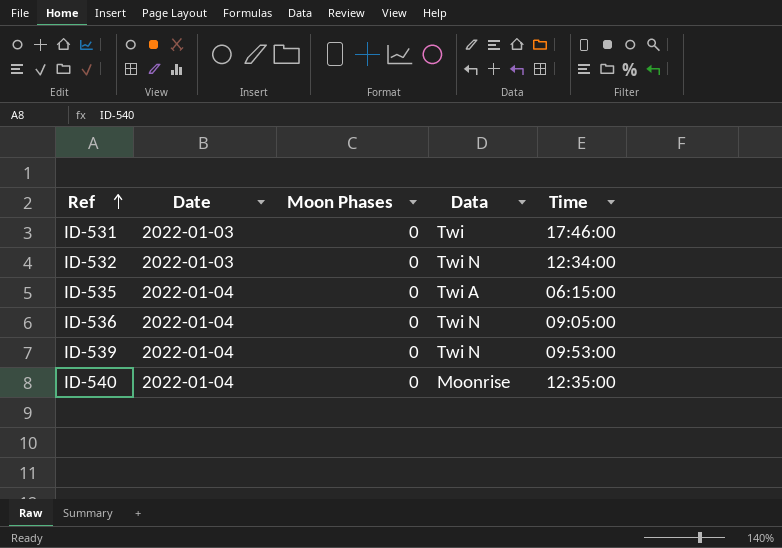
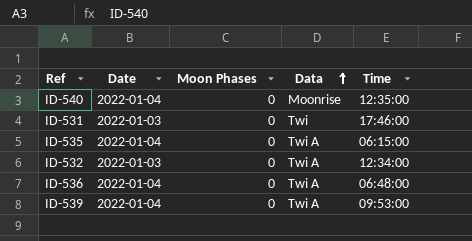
row order: Ref ascending -> Data ascending
ID-532 | Data: Twi N -> Twi A
ID-536 | Data: Twi N -> Twi A
ID-536 | Time: 09:05:00 -> 06:48:00
ID-539 | Data: Twi N -> Twi A

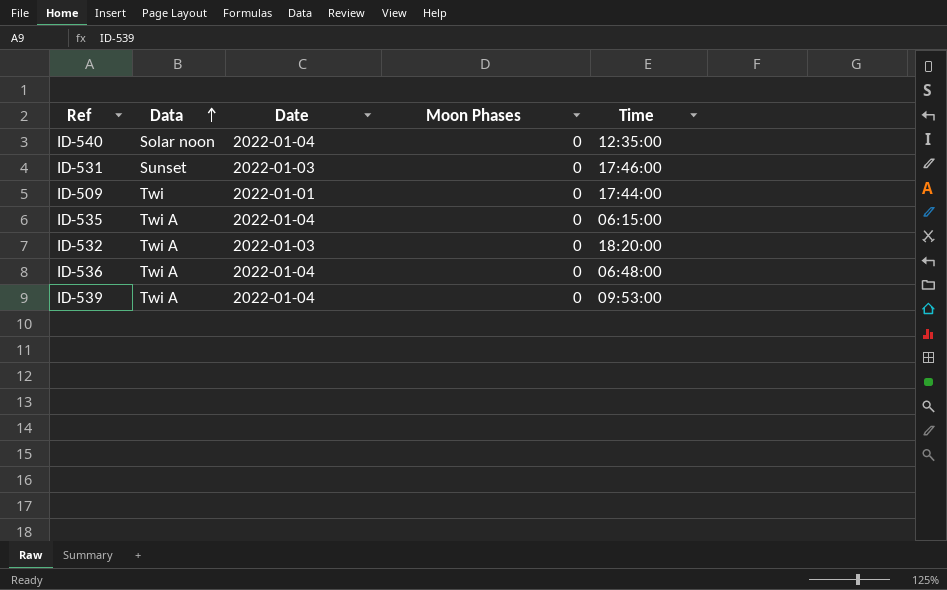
column Data | position: 4 -> 2
ID-540 | Data: Moonrise -> Solar noon
ID-531 | Data: Twi -> Sunset
row ID-509: none -> Twi | 2022-01-01 | 0 | 17:44:00
ID-532 | Time: 12:34:00 -> 18:20:00

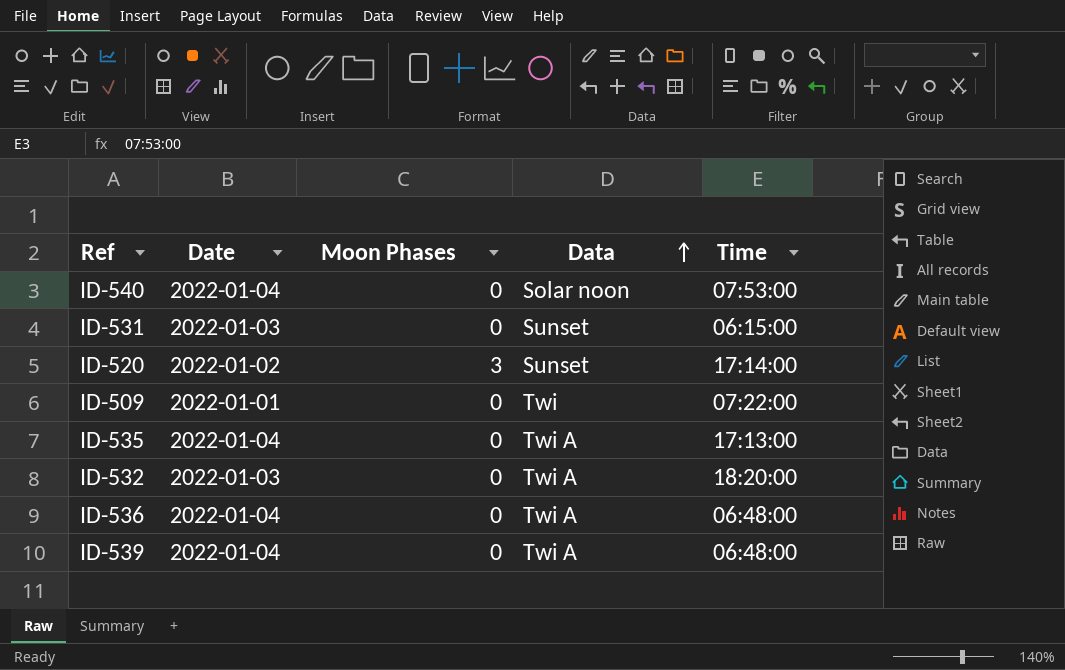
column Data | position: 2 -> 4
ID-540 | Time: 12:35:00 -> 07:53:00
ID-531 | Time: 17:46:00 -> 06:15:00
row ID-520: none -> 2022-01-02 | 3 | Sunset | 17:14:00
ID-509 | Time: 17:44:00 -> 07:22:00
ID-535 | Time: 06:15:00 -> 17:13:00
ID-539 | Time: 09:53:00 -> 06:48:00

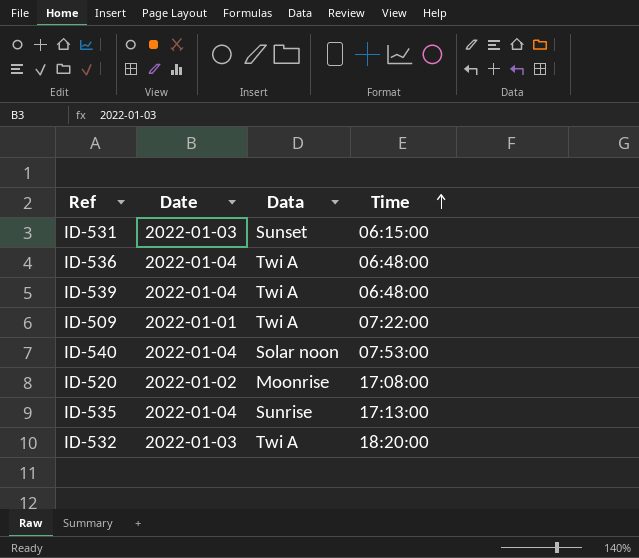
row order: Data ascending -> Time ascending
column Moon Phases | position: 3 -> none
ID-509 | Data: Twi -> Twi A
ID-520 | Data: Sunset -> Moonrise
ID-520 | Time: 17:14:00 -> 17:08:00
ID-535 | Data: Twi A -> Sunrise

